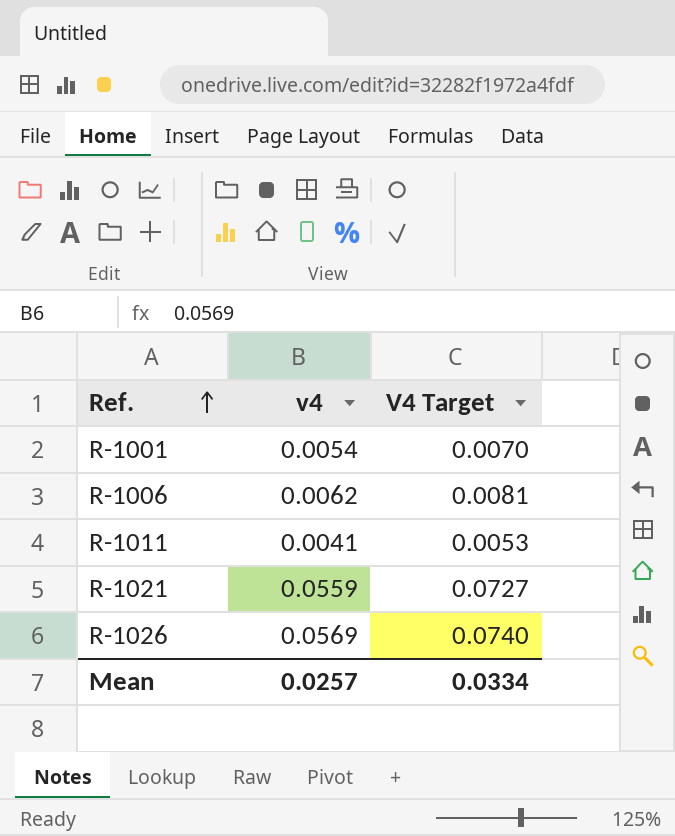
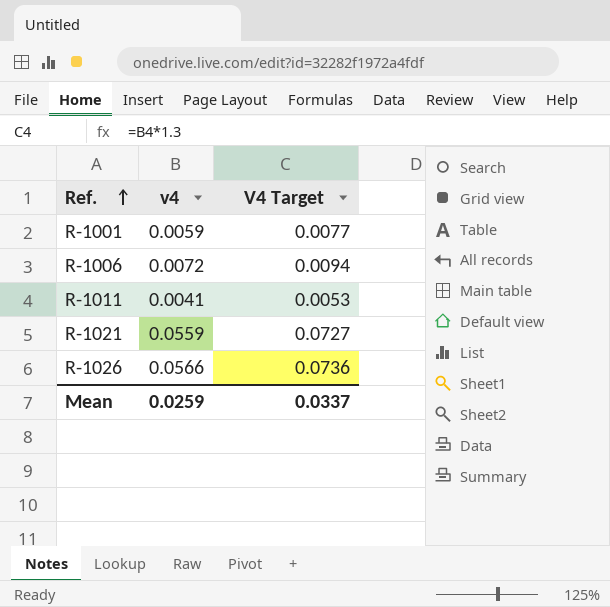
R-1001 | v4: 0.0054 -> 0.0059
R-1001 | V4 Target: 0.0070 -> 0.0077
R-1006 | v4: 0.0062 -> 0.0072
R-1006 | V4 Target: 0.0081 -> 0.0094
R-1026 | v4: 0.0569 -> 0.0566
R-1026 | V4 Target: 0.0740 -> 0.0736
Mean | v4: 0.0257 -> 0.0259
Mean | V4 Target: 0.0334 -> 0.0337

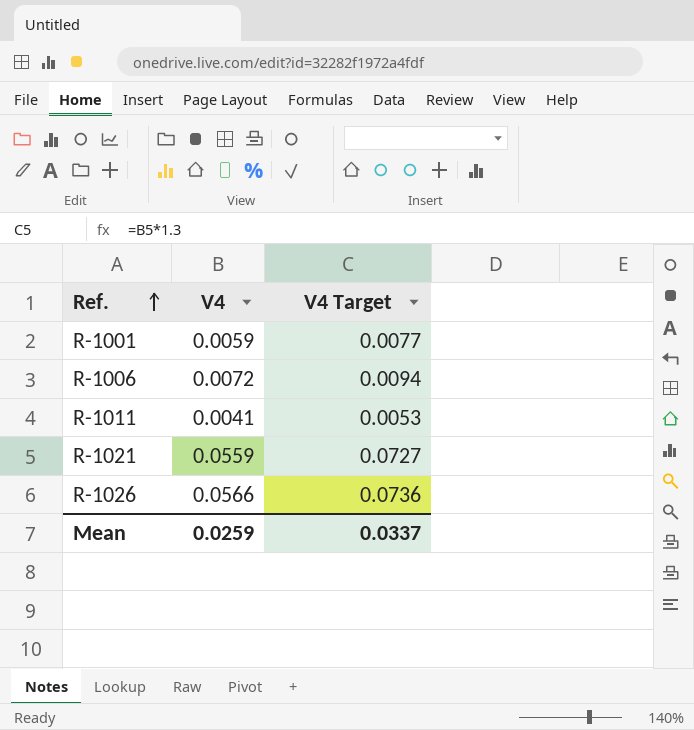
column name: v4 -> V4

